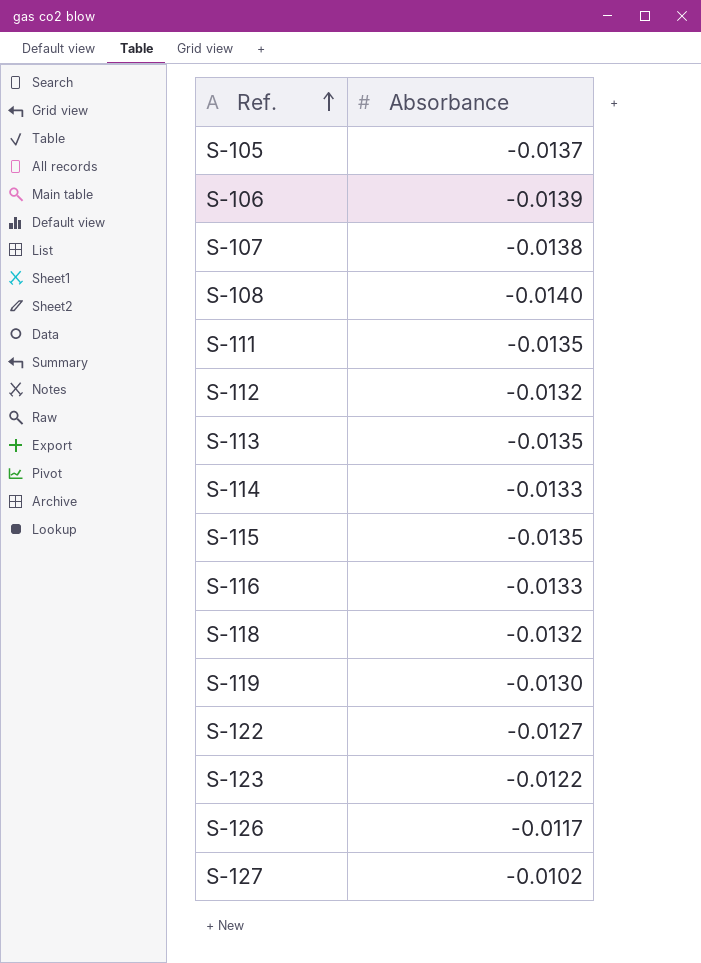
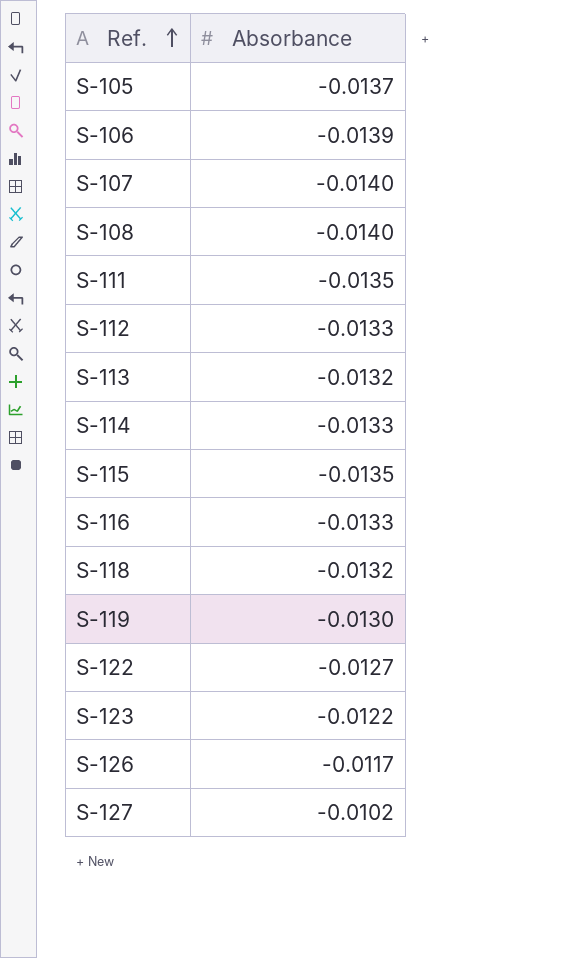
S-107 | Absorbance: -0.0138 -> -0.0140
S-112 | Absorbance: -0.0132 -> -0.0133
S-113 | Absorbance: -0.0135 -> -0.0132

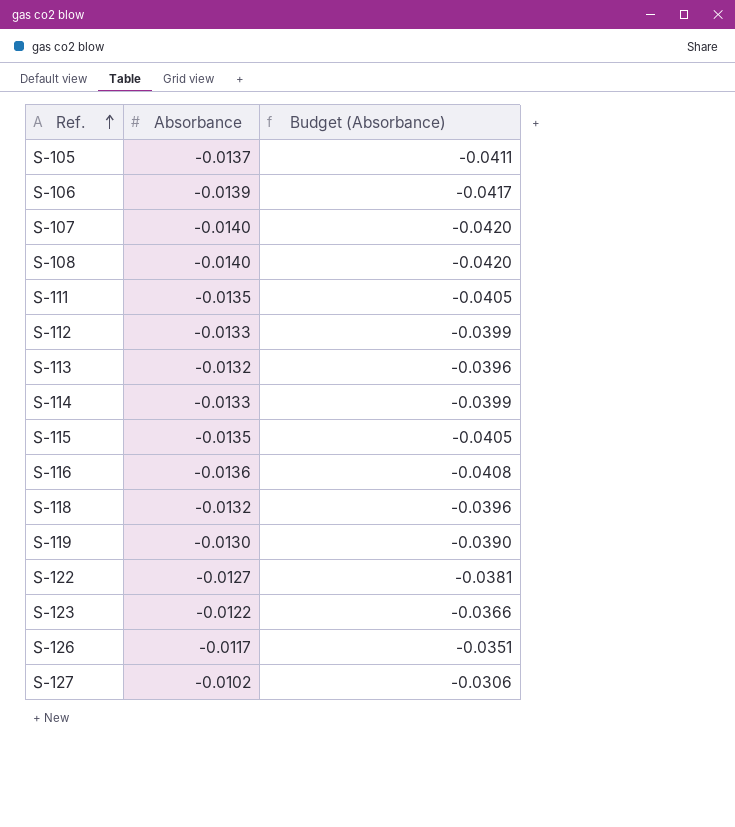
column Budget (Absorbance) | formula: none -> [Absorbance] * 3
S-116 | Absorbance: -0.0133 -> -0.0136

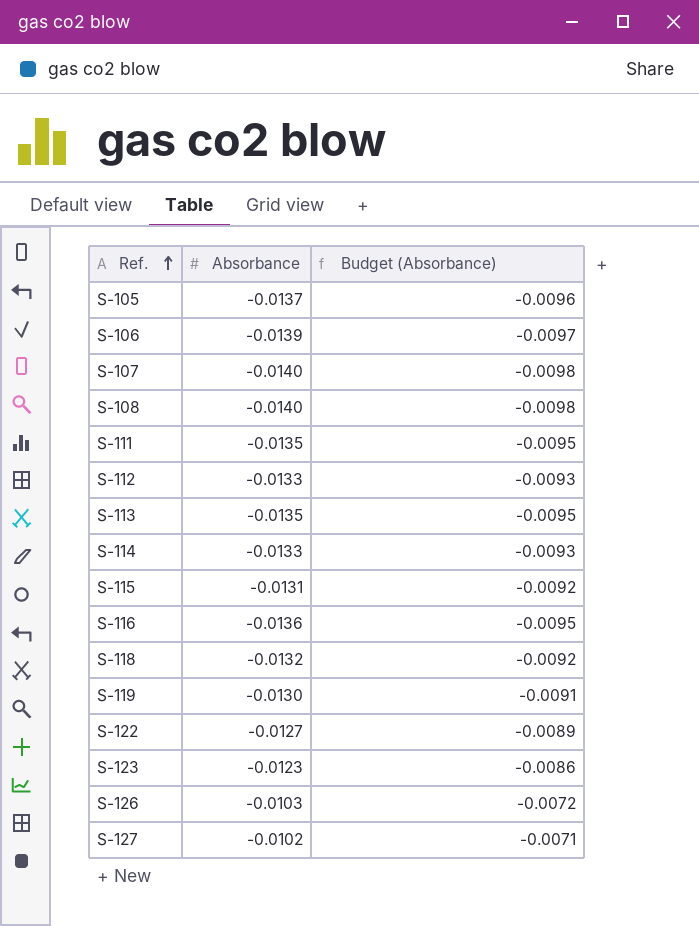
column Budget (Absorbance) | formula: [Absorbance] * 3 -> [Absorbance] * 0.7
S-113 | Absorbance: -0.0132 -> -0.0135
S-115 | Absorbance: -0.0135 -> -0.0131
S-123 | Absorbance: -0.0122 -> -0.0123
S-126 | Absorbance: -0.0117 -> -0.0103

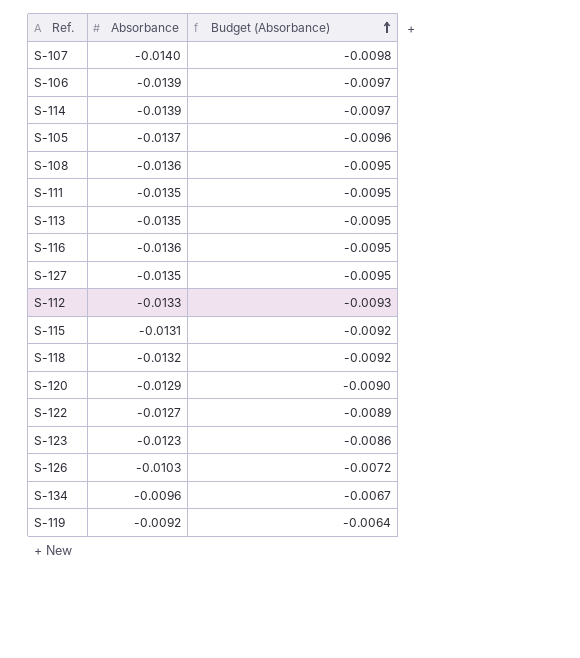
row order: Ref. ascending -> Budget (Absorbance) ascending
S-114 | Absorbance: -0.0133 -> -0.0139
S-114 | Budget (Absorbance): -0.0093 -> -0.0097
S-108 | Absorbance: -0.0140 -> -0.0136
S-108 | Budget (Absorbance): -0.0098 -> -0.0095
S-127 | Absorbance: -0.0102 -> -0.0135
S-127 | Budget (Absorbance): -0.0071 -> -0.0095
row S-120: none -> -0.0129 | -0.0090
row S-134: none -> -0.0096 | -0.0067
S-119 | Absorbance: -0.0130 -> -0.0092
S-119 | Budget (Absorbance): -0.0091 -> -0.0064

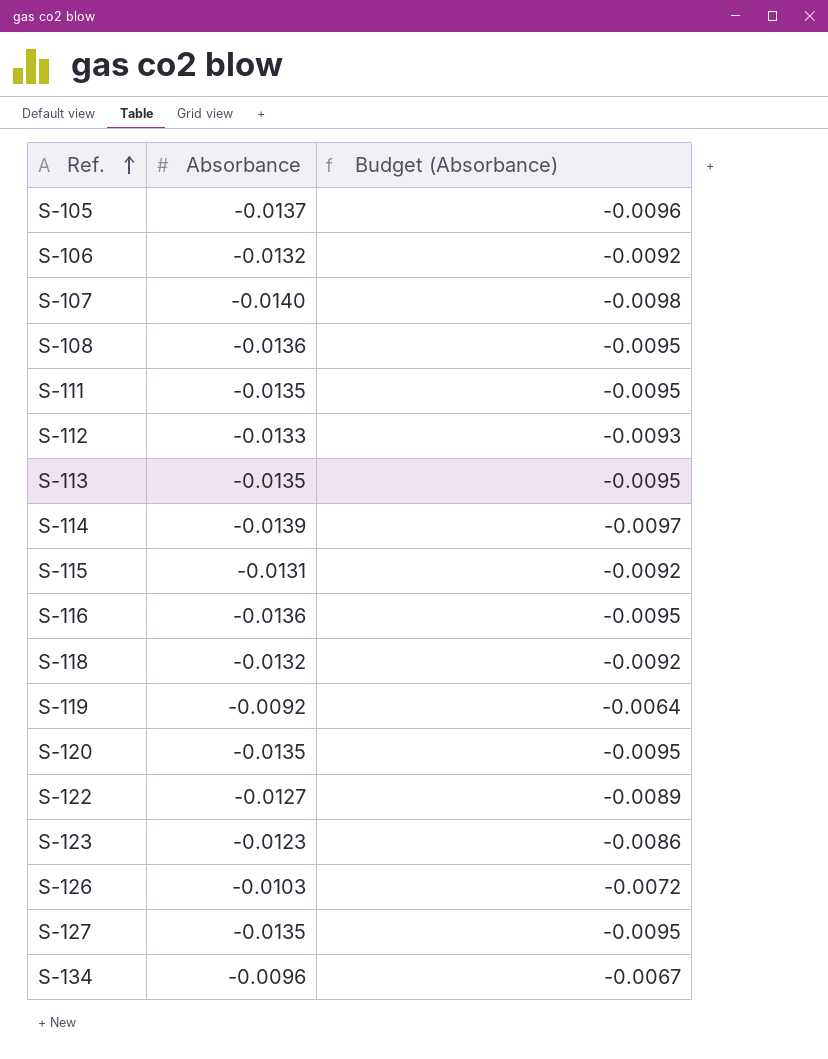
row order: Budget (Absorbance) ascending -> Ref. ascending
S-106 | Absorbance: -0.0139 -> -0.0132
S-106 | Budget (Absorbance): -0.0097 -> -0.0092
S-120 | Absorbance: -0.0129 -> -0.0135
S-120 | Budget (Absorbance): -0.0090 -> -0.0095

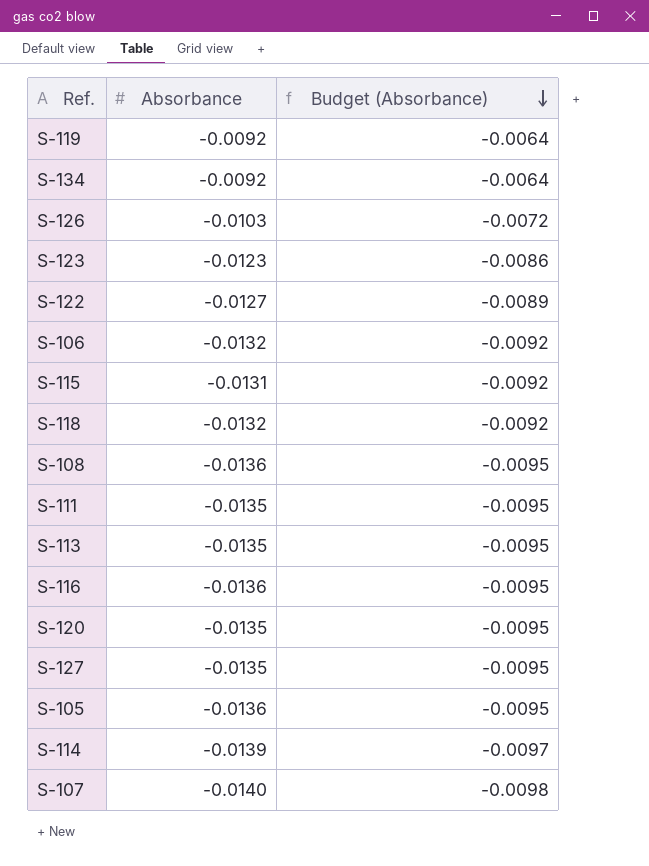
row order: Ref. ascending -> Budget (Absorbance) descending
row S-112: -0.0133 | -0.0093 -> none
S-134 | Absorbance: -0.0096 -> -0.0092
S-134 | Budget (Absorbance): -0.0067 -> -0.0064
S-105 | Absorbance: -0.0137 -> -0.0136
S-105 | Budget (Absorbance): -0.0096 -> -0.0095

